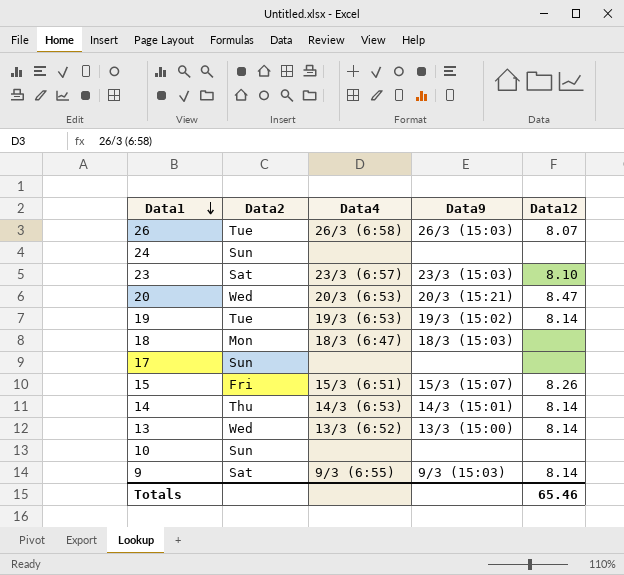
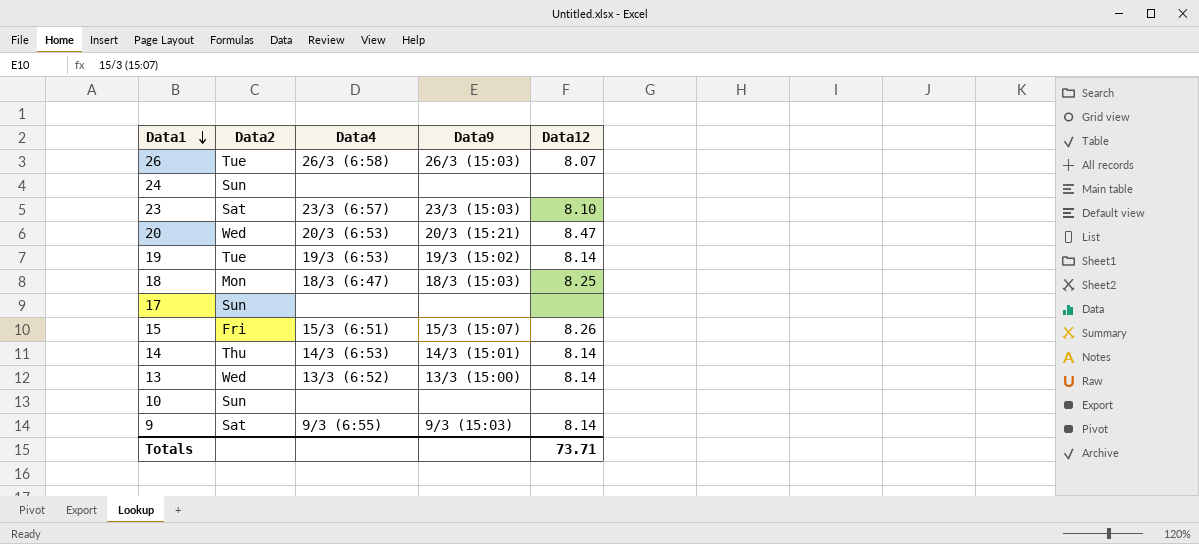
18 | Data12: none -> 8.25
Totals | Data12: 65.46 -> 73.71

